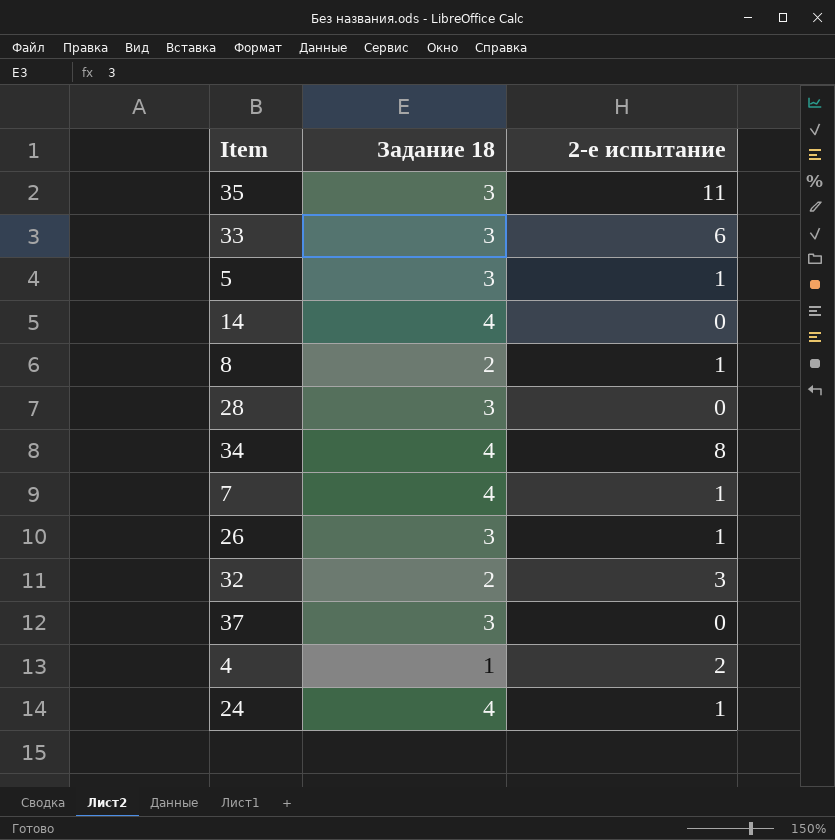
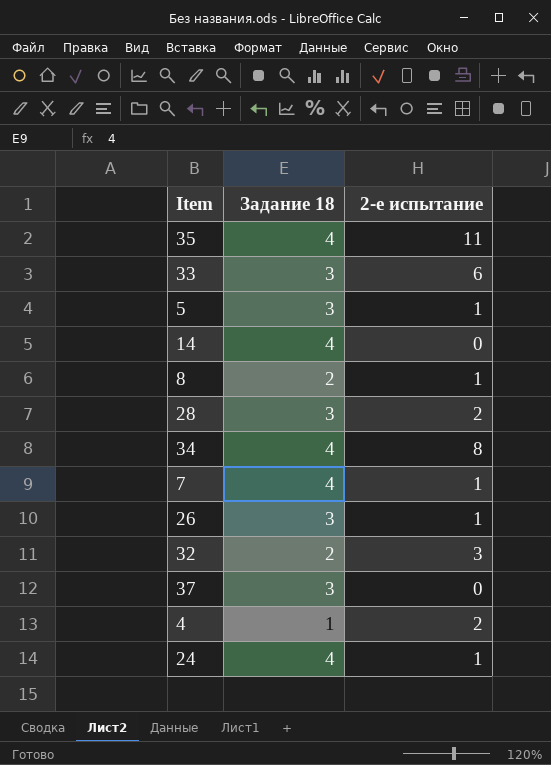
35 | Задание 18: 3 -> 4
28 | 2-е испытание: 0 -> 2

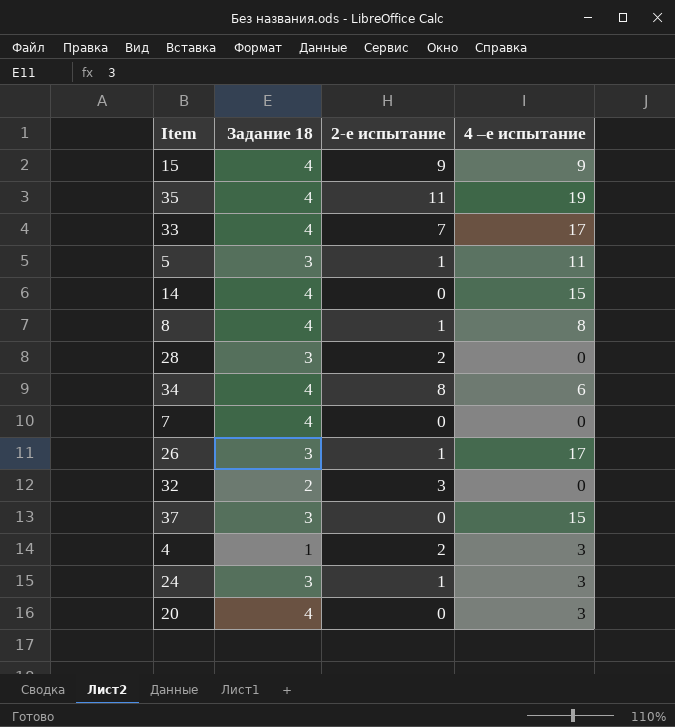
column 4 –е испытание | position: none -> 4
row 15: none -> 4 | 9 | 9
33 | Задание 18: 3 -> 4
33 | 2-е испытание: 6 -> 7
8 | Задание 18: 2 -> 4
7 | 2-е испытание: 1 -> 0
24 | Задание 18: 4 -> 3
row 20: none -> 4 | 0 | 3

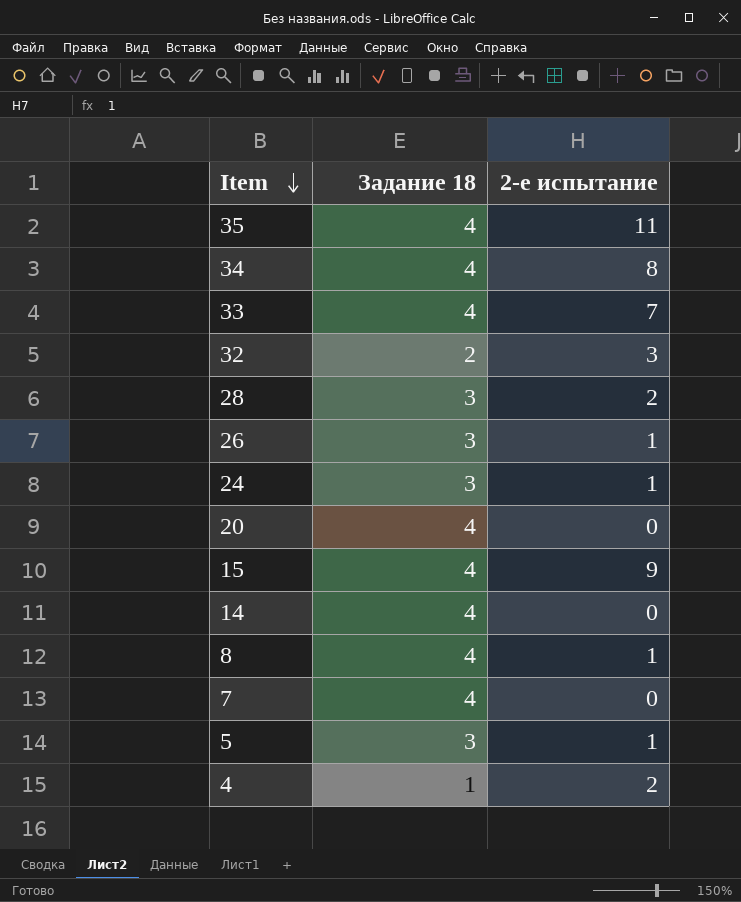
row order: none -> Item descending
column 4 –е испытание | position: 4 -> none
row 37: 3 | 0 | 15 -> none

